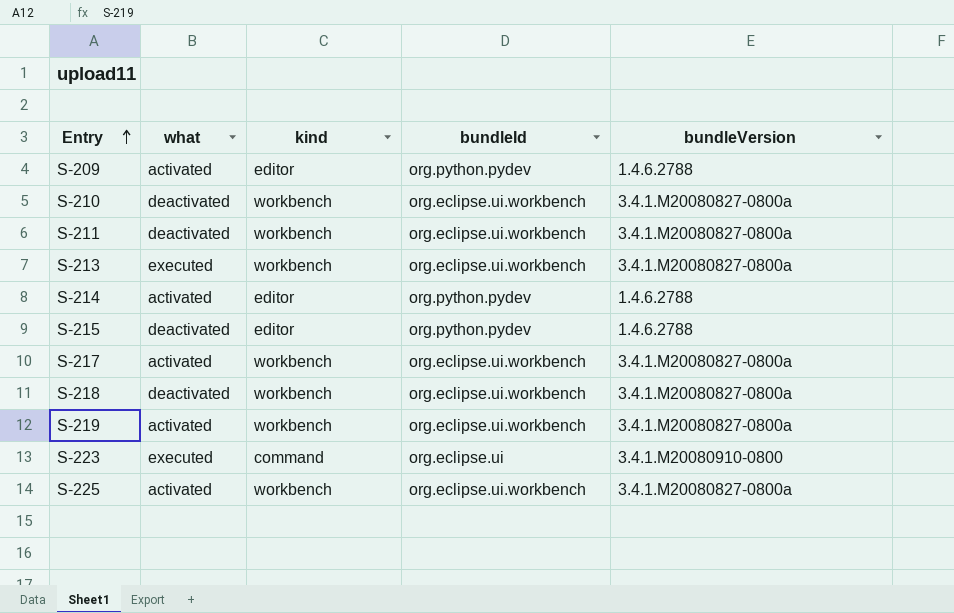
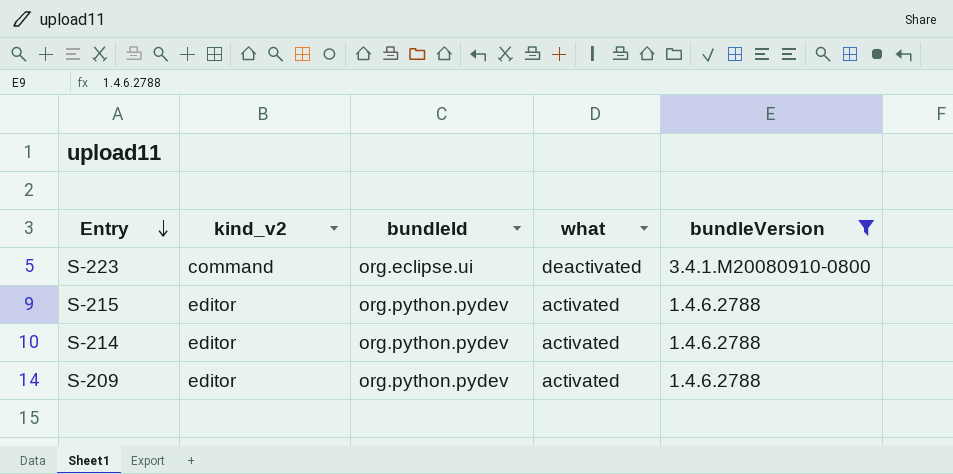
filter: none -> bundleVersion != 3.4.1.M20080827-0800a
row order: Entry ascending -> Entry descending
column name: kind -> kind_v2
column what | position: 2 -> 4
S-223 | what: executed -> deactivated
S-215 | what: deactivated -> activated

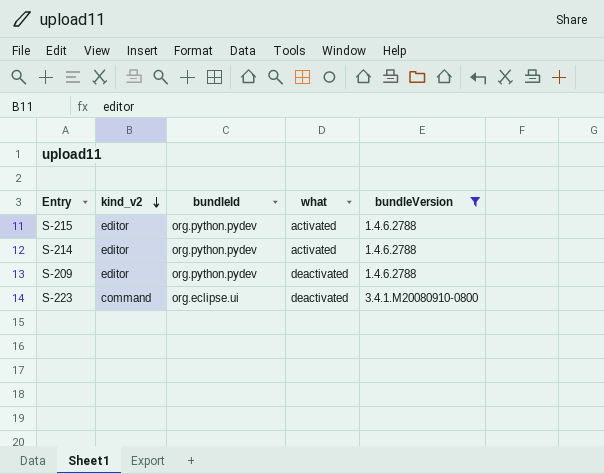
row order: Entry descending -> kind_v2 descending
S-209 | what: activated -> deactivated

